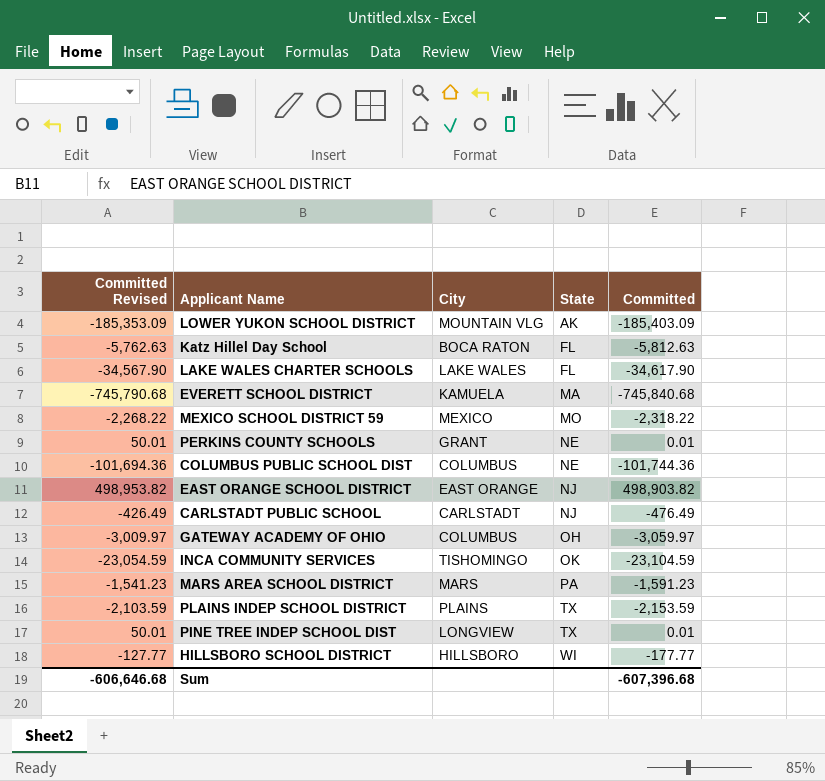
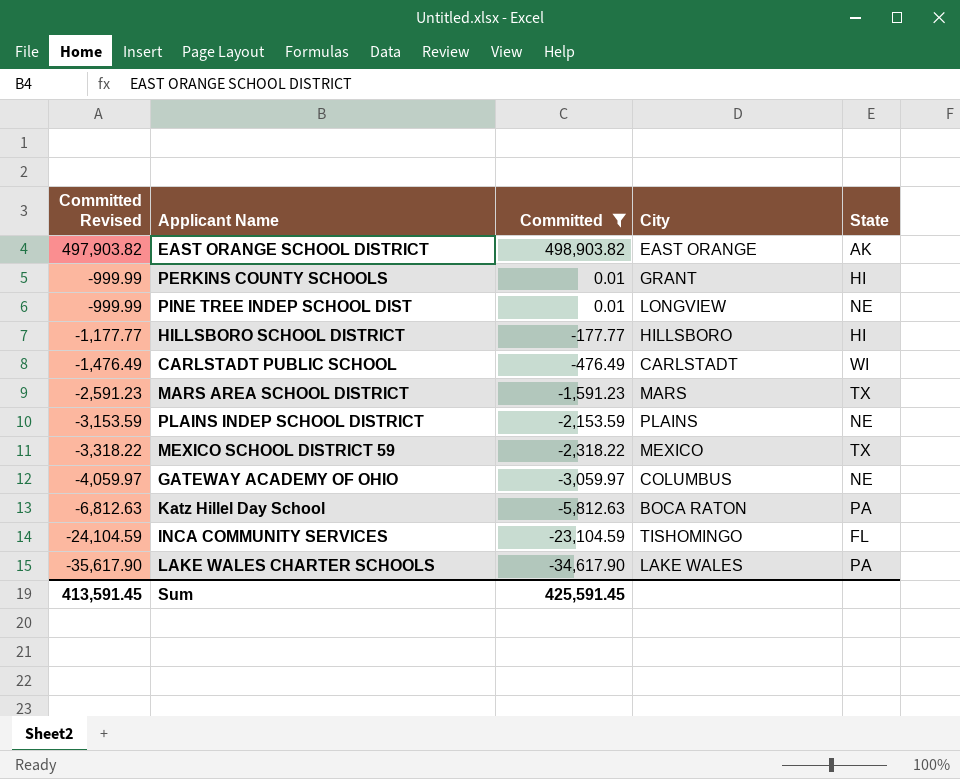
filter: none -> Committed >= -34,617.90
row order: State ascending -> Committed Revised descending
column Committed Revised | formula: [Committed] + 50 -> [Committed] - 1000
column Committed | position: 5 -> 3
EAST ORANGE SCHOOL DISTRICT | State: NJ -> AK
PERKINS COUNTY SCHOOLS | State: NE -> HI
PINE TREE INDEP SCHOOL DIST | State: TX -> NE
HILLSBORO SCHOOL DISTRICT | State: WI -> HI
CARLSTADT PUBLIC SCHOOL | State: NJ -> WI
MARS AREA SCHOOL DISTRICT | State: PA -> TX
PLAINS INDEP SCHOOL DISTRICT | State: TX -> NE
MEXICO SCHOOL DISTRICT 59 | State: MO -> TX
GATEWAY ACADEMY OF OHIO | State: OH -> NE
Katz Hillel Day School | State: FL -> PA
INCA COMMUNITY SERVICES | State: OK -> FL
LAKE WALES CHARTER SCHOOLS | State: FL -> PA
Sum | Committed Revised: -606,646.68 -> 413,591.45
Sum | Committed: -607,396.68 -> 425,591.45

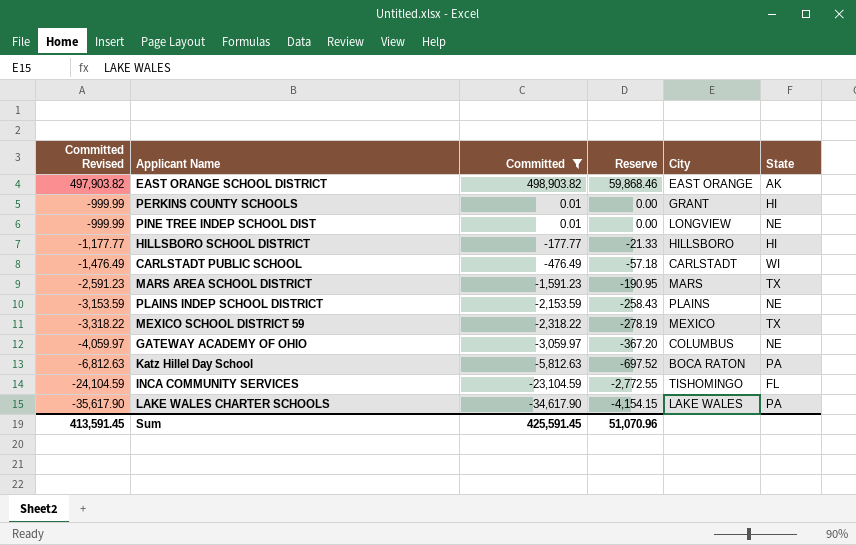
column Reserve | formula: none -> [Committed] * 0.12

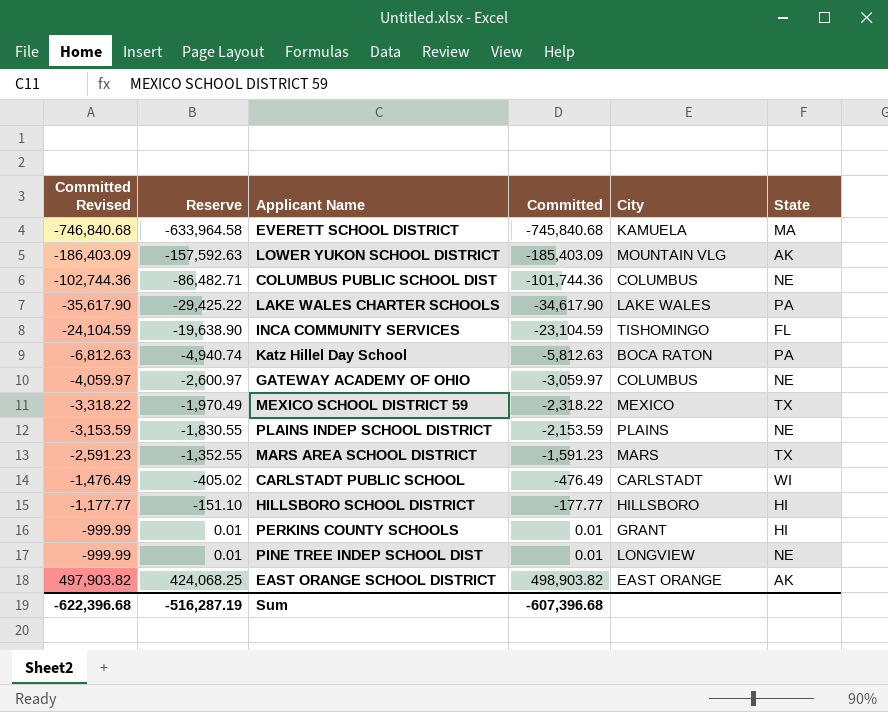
filter: Committed >= -34,617.90 -> none
row order: Committed Revised descending -> Committed Revised ascending
column Reserve | formula: [Committed] * 0.12 -> [Committed] * 0.85
column Reserve | position: 4 -> 2
Sum | Committed Revised: 413,591.45 -> -622,396.68
Sum | Reserve: 51,070.96 -> -516,287.19
Sum | Committed: 425,591.45 -> -607,396.68

